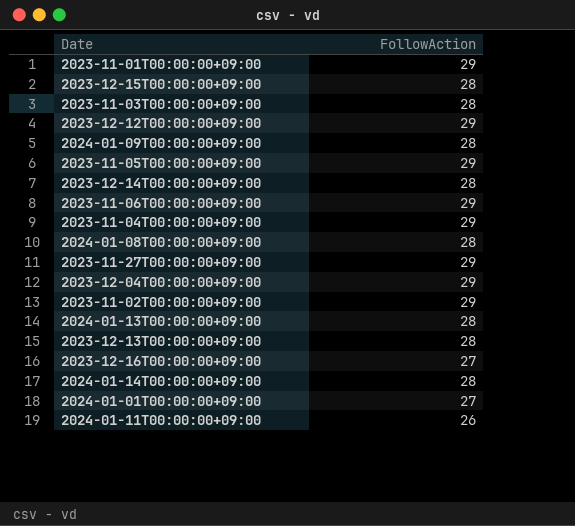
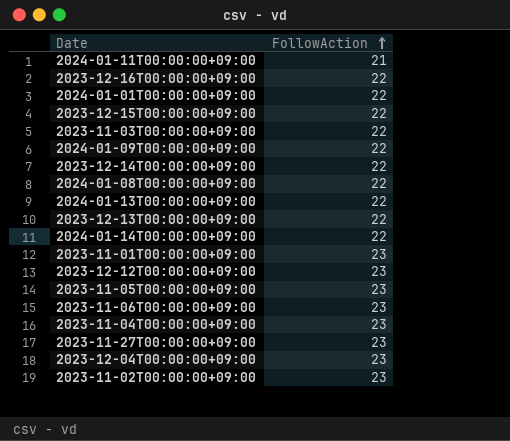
row order: none -> FollowAction ascending
2024-01-11T00:00:00+09:00 | FollowAction: 26 -> 21
2023-12-16T00:00:00+09:00 | FollowAction: 27 -> 22
2024-01-01T00:00:00+09:00 | FollowAction: 27 -> 22
2023-12-15T00:00:00+09:00 | FollowAction: 28 -> 22
2023-11-03T00:00:00+09:00 | FollowAction: 28 -> 22
2024-01-09T00:00:00+09:00 | FollowAction: 28 -> 22
2023-12-14T00:00:00+09:00 | FollowAction: 28 -> 22
2024-01-08T00:00:00+09:00 | FollowAction: 28 -> 22
2024-01-13T00:00:00+09:00 | FollowAction: 28 -> 22
2023-12-13T00:00:00+09:00 | FollowAction: 28 -> 22
2024-01-14T00:00:00+09:00 | FollowAction: 28 -> 22
2023-11-01T00:00:00+09:00 | FollowAction: 29 -> 23
2023-12-12T00:00:00+09:00 | FollowAction: 29 -> 23
2023-11-05T00:00:00+09:00 | FollowAction: 29 -> 23
2023-11-06T00:00:00+09:00 | FollowAction: 29 -> 23
2023-11-04T00:00:00+09:00 | FollowAction: 29 -> 23
2023-11-27T00:00:00+09:00 | FollowAction: 29 -> 23
2023-12-04T00:00:00+09:00 | FollowAction: 29 -> 23
2023-11-02T00:00:00+09:00 | FollowAction: 29 -> 23

